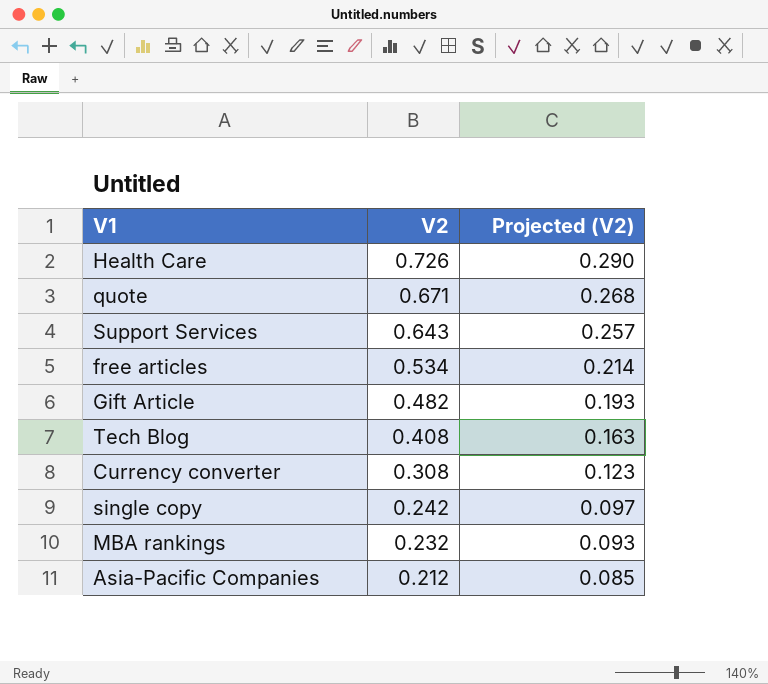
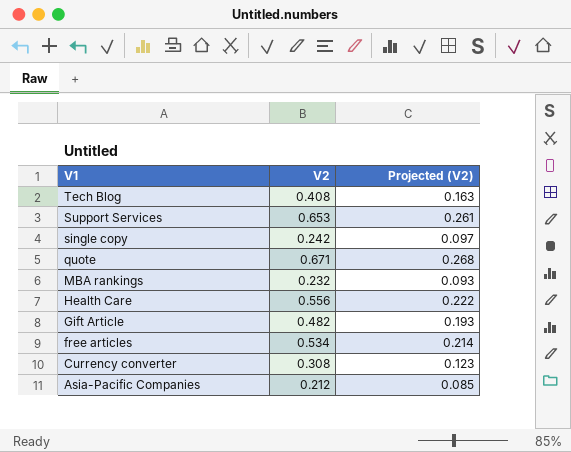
row order: V2 descending -> V1 descending
Support Services | V2: 0.643 -> 0.653
Support Services | Projected (V2): 0.257 -> 0.261
Health Care | V2: 0.726 -> 0.556
Health Care | Projected (V2): 0.290 -> 0.222

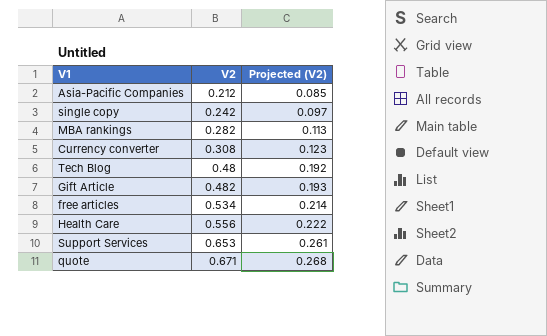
row order: V1 descending -> V2 ascending
MBA rankings | V2: 0.232 -> 0.282
MBA rankings | Projected (V2): 0.093 -> 0.113
Tech Blog | V2: 0.408 -> 0.48
Tech Blog | Projected (V2): 0.163 -> 0.192

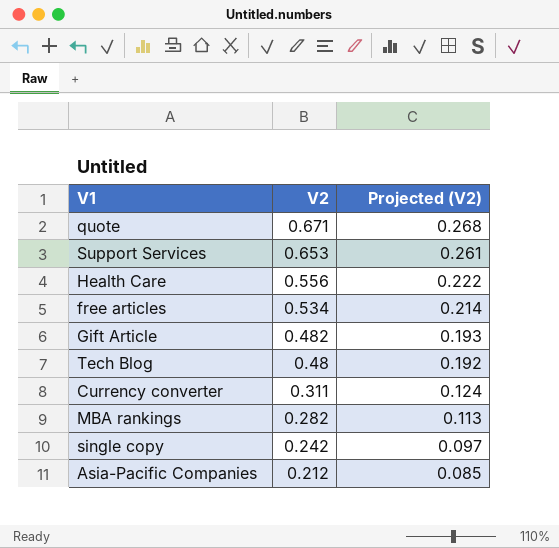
row order: V2 ascending -> V2 descending
Currency converter | V2: 0.308 -> 0.311
Currency converter | Projected (V2): 0.123 -> 0.124

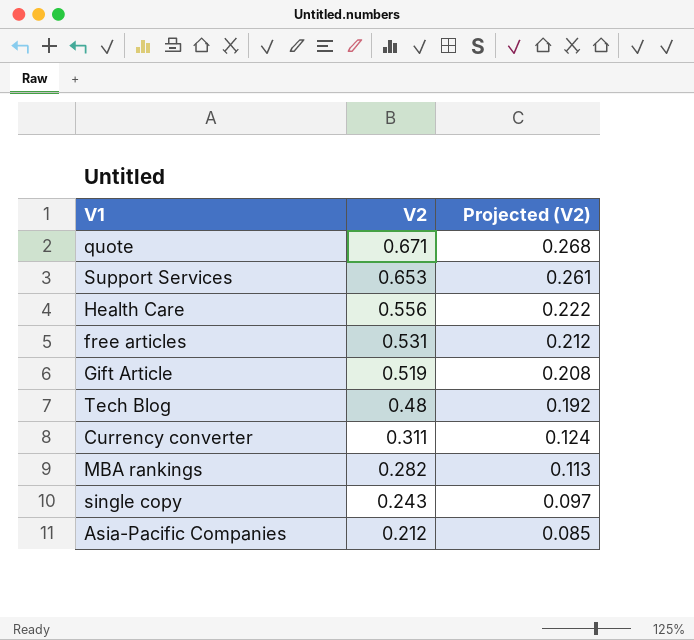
free articles | V2: 0.534 -> 0.531
free articles | Projected (V2): 0.214 -> 0.212
Gift Article | V2: 0.482 -> 0.519
Gift Article | Projected (V2): 0.193 -> 0.208
single copy | V2: 0.242 -> 0.243

